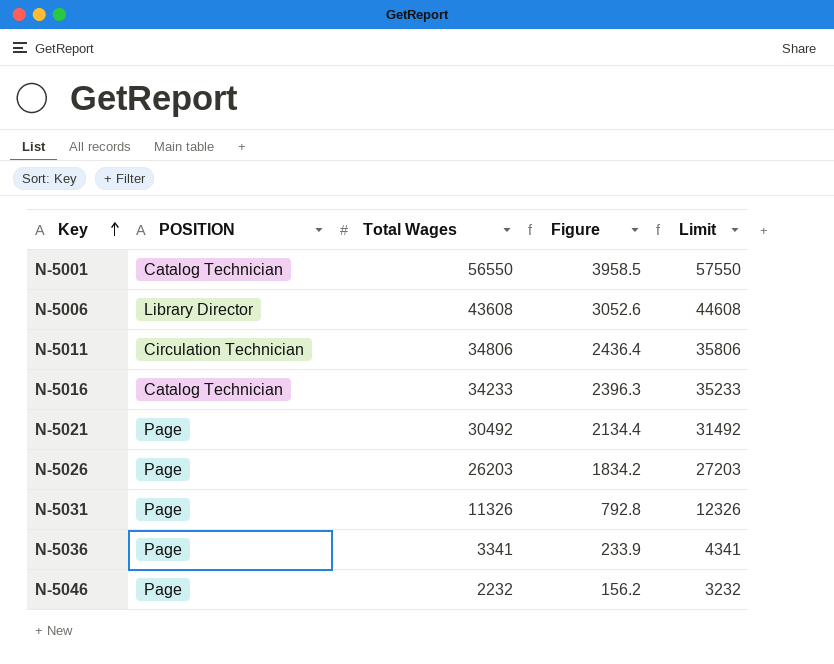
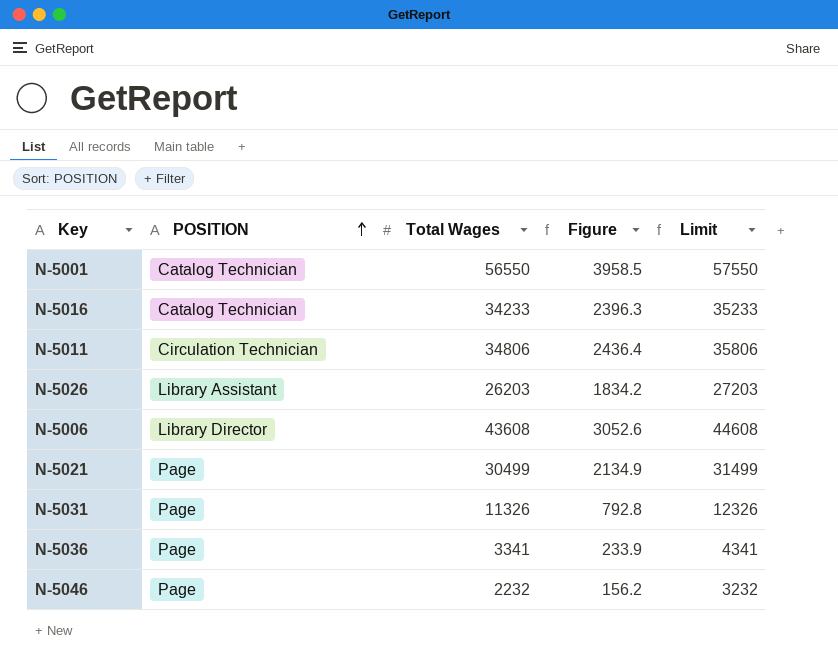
row order: Key ascending -> POSITION ascending
N-5026 | POSITION: Page -> Library Assistant
N-5021 | Total Wages: 30492 -> 30499
N-5021 | Figure: 2134.4 -> 2134.9
N-5021 | Limit: 31492 -> 31499

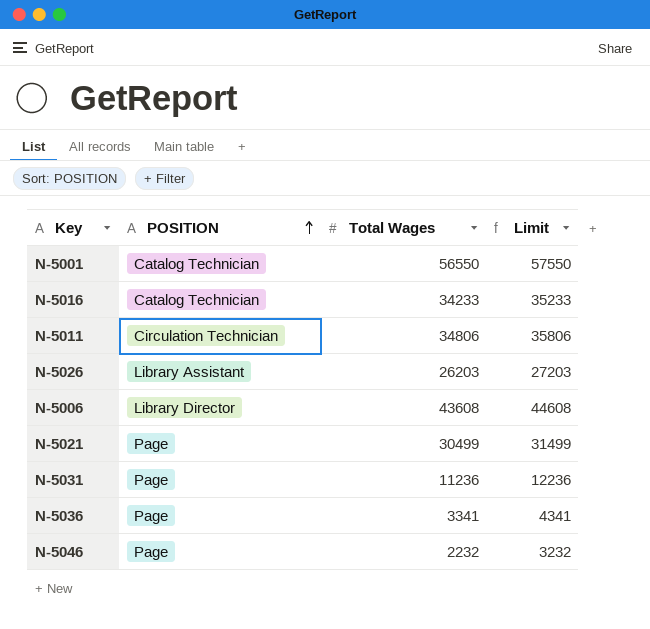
column Figure | formula: [Total Wages] * 0.07 -> none
N-5031 | Total Wages: 11326 -> 11236
N-5031 | Limit: 12326 -> 12236

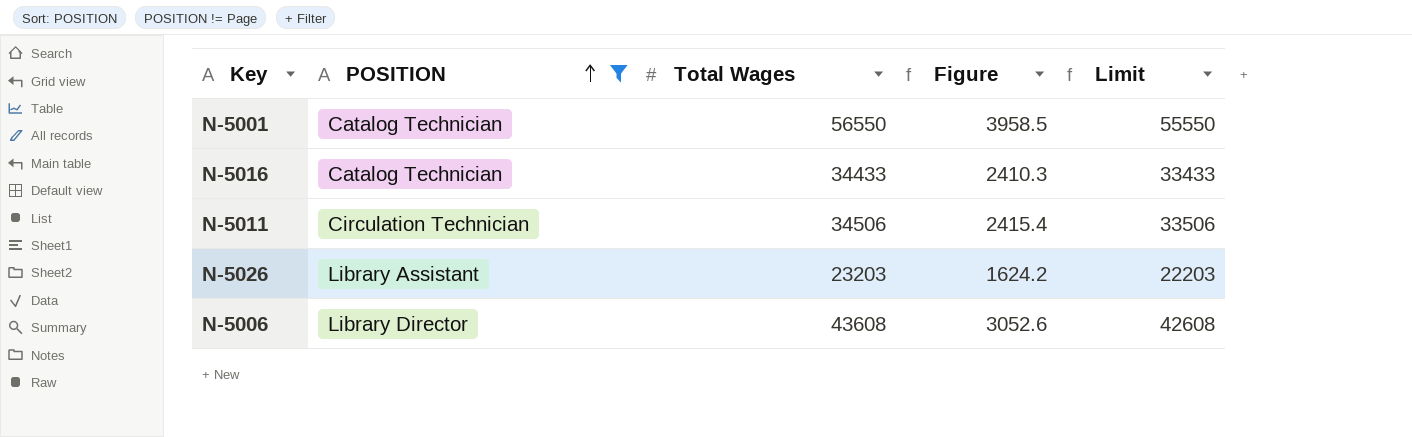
filter: none -> POSITION != Page
column Figure | formula: none -> [Total Wages] * 0.07
column Limit | formula: [Total Wages] + 1000 -> [Total Wages] - 1000
N-5016 | Total Wages: 34233 -> 34433
N-5011 | Total Wages: 34806 -> 34506
N-5026 | Total Wages: 26203 -> 23203

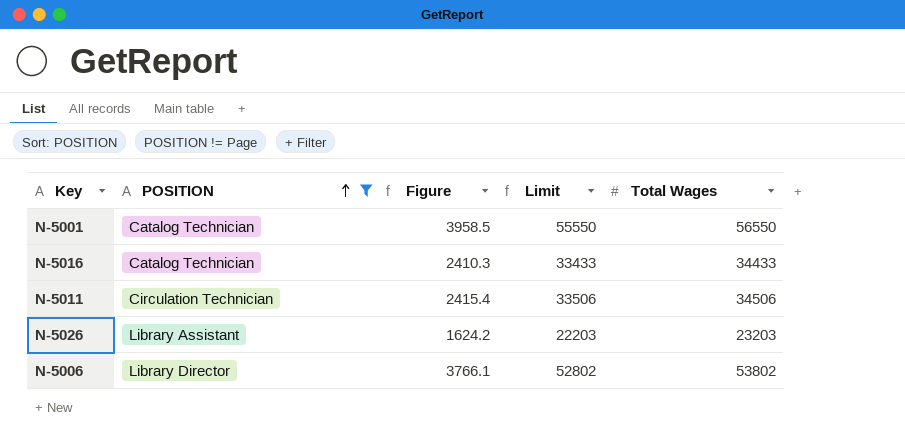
column Total Wages | position: 3 -> 5
N-5006 | Figure: 3052.6 -> 3766.1
N-5006 | Limit: 42608 -> 52802
N-5006 | Total Wages: 43608 -> 53802

